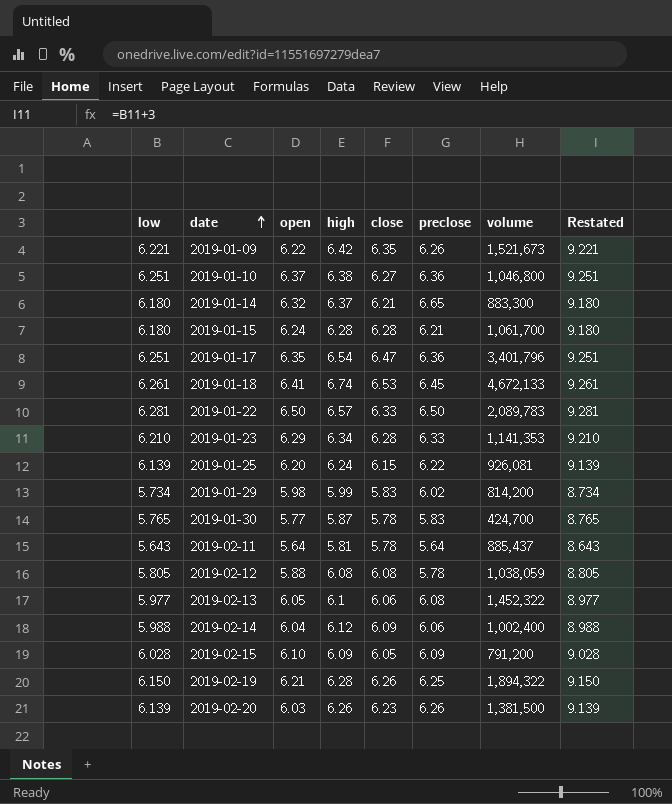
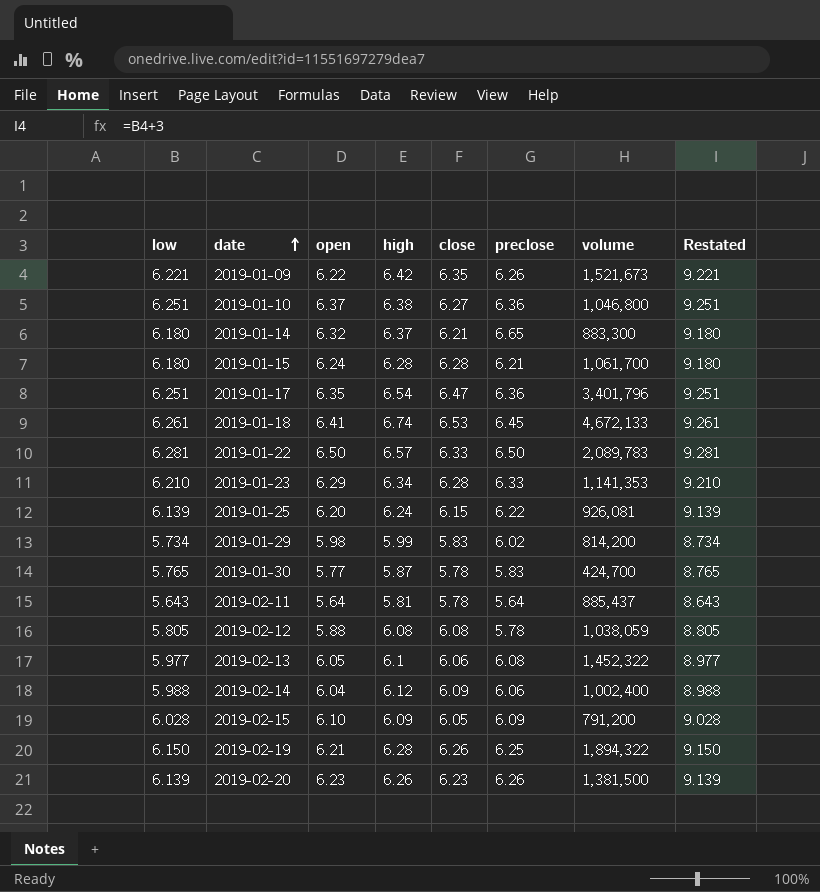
2019-02-20 | open: 6.03 -> 6.23

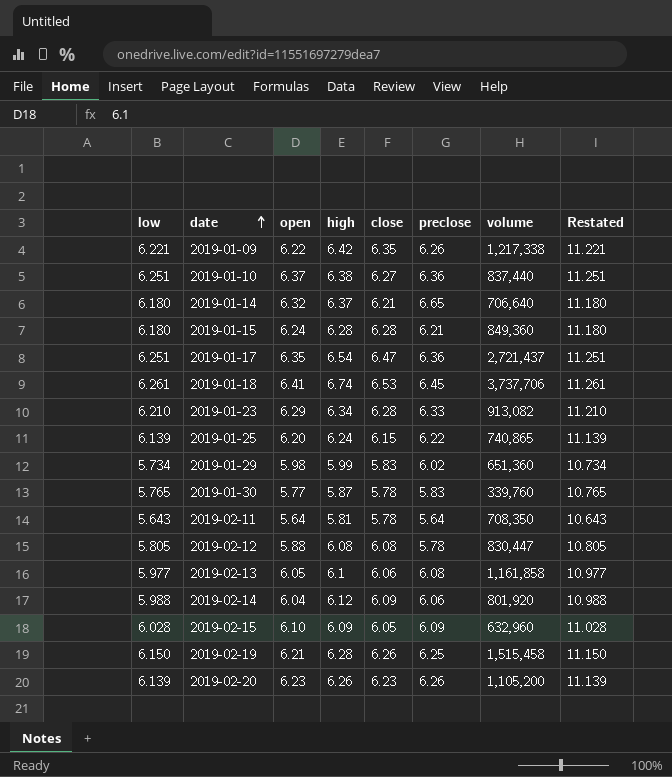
column Restated | formula: [low] + 3 -> [low] + 5
row 2019-01-22: 6.281 | 6.50 | 6.57 | 6.33 | 6.50 | 2,089,783 | 9.281 -> none
2019-01-09 | volume: 1,521,673 -> 1,217,338
2019-01-10 | volume: 1,046,800 -> 837,440
2019-01-14 | volume: 883,300 -> 706,640
2019-01-15 | volume: 1,061,700 -> 849,360
2019-01-17 | volume: 3,401,796 -> 2,721,437
2019-01-18 | volume: 4,672,133 -> 3,737,706
2019-01-23 | volume: 1,141,353 -> 913,082
2019-01-25 | volume: 926,081 -> 740,865
2019-01-29 | volume: 814,200 -> 651,360
2019-01-30 | volume: 424,700 -> 339,760
2019-02-11 | volume: 885,437 -> 708,350
2019-02-12 | volume: 1,038,059 -> 830,447
2019-02-13 | volume: 1,452,322 -> 1,161,858
2019-02-14 | volume: 1,002,400 -> 801,920
2019-02-15 | volume: 791,200 -> 632,960
2019-02-19 | volume: 1,894,322 -> 1,515,458
2019-02-20 | volume: 1,381,500 -> 1,105,200

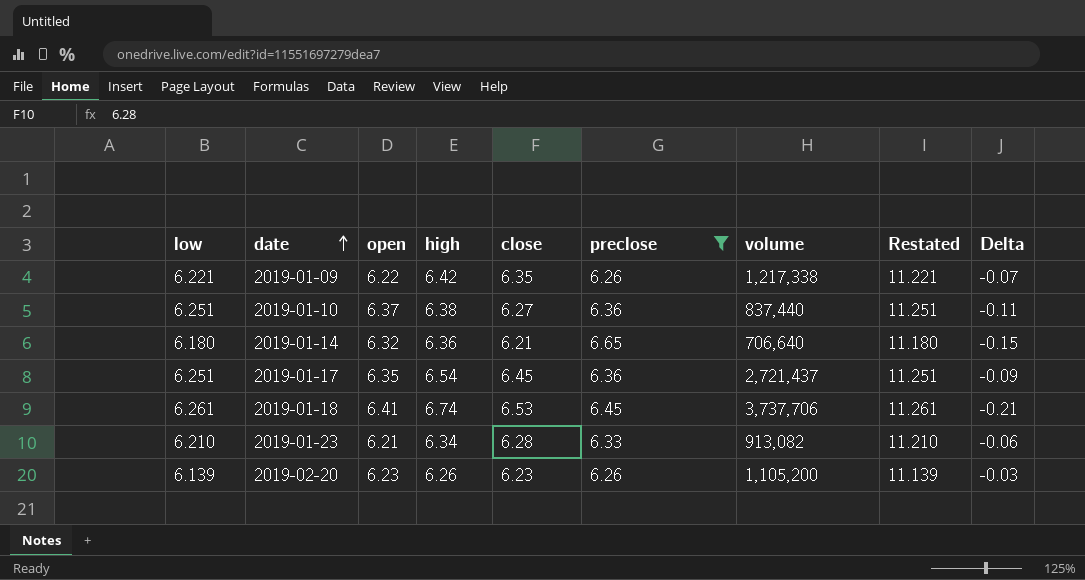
filter: none -> preclose >= 6.26
column Delta | formula: none -> [close] - [high]
2019-01-14 | high: 6.37 -> 6.36
2019-01-17 | close: 6.47 -> 6.45
2019-01-23 | open: 6.29 -> 6.21

